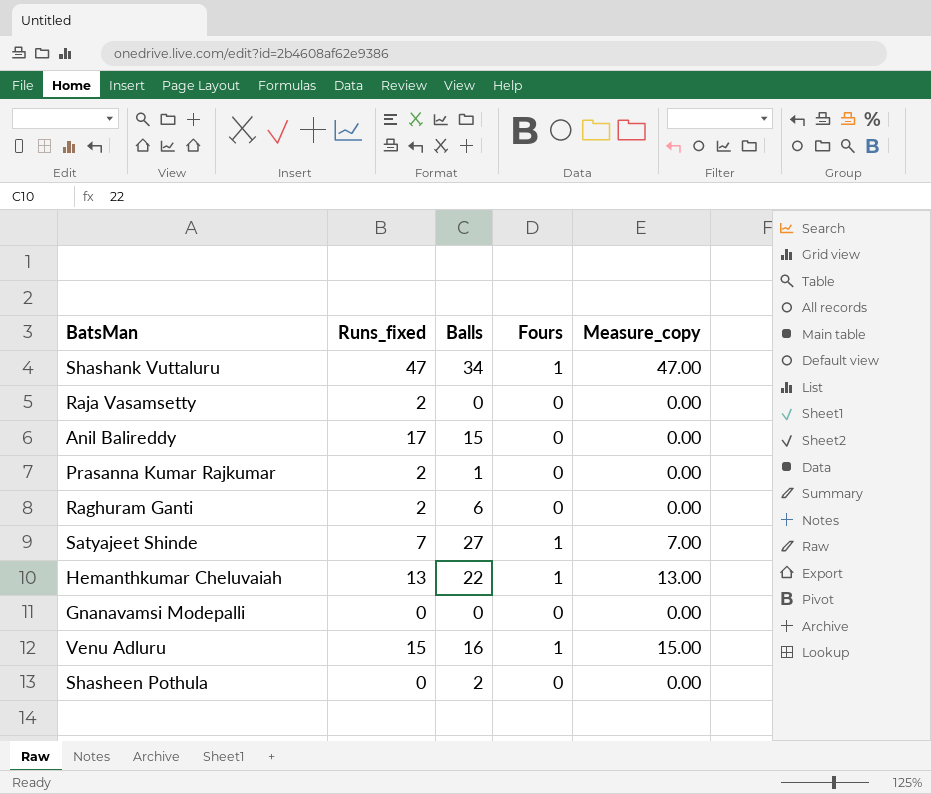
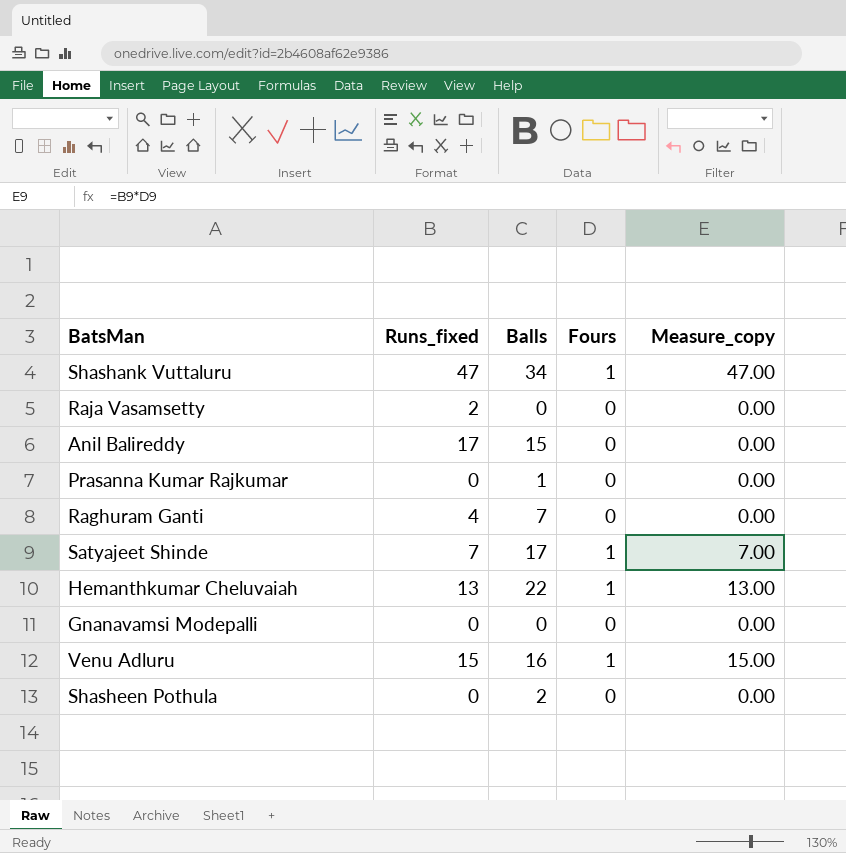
Prasanna Kumar Rajkumar | Runs_fixed: 2 -> 0
Raghuram Ganti | Runs_fixed: 2 -> 4
Raghuram Ganti | Balls: 6 -> 7
Satyajeet Shinde | Balls: 27 -> 17

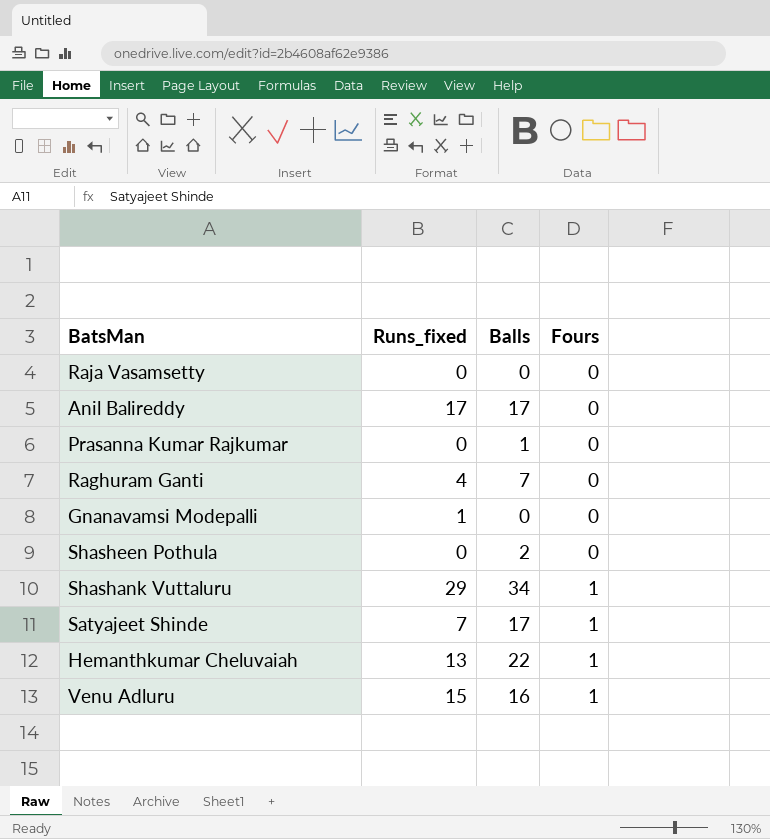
row order: none -> Fours ascending
column Measure_copy | formula: [Runs_fixed] * [Fours] -> none
Raja Vasamsetty | Runs_fixed: 2 -> 0
Anil Balireddy | Balls: 15 -> 17
Gnanavamsi Modepalli | Runs_fixed: 0 -> 1
Shashank Vuttaluru | Runs_fixed: 47 -> 29

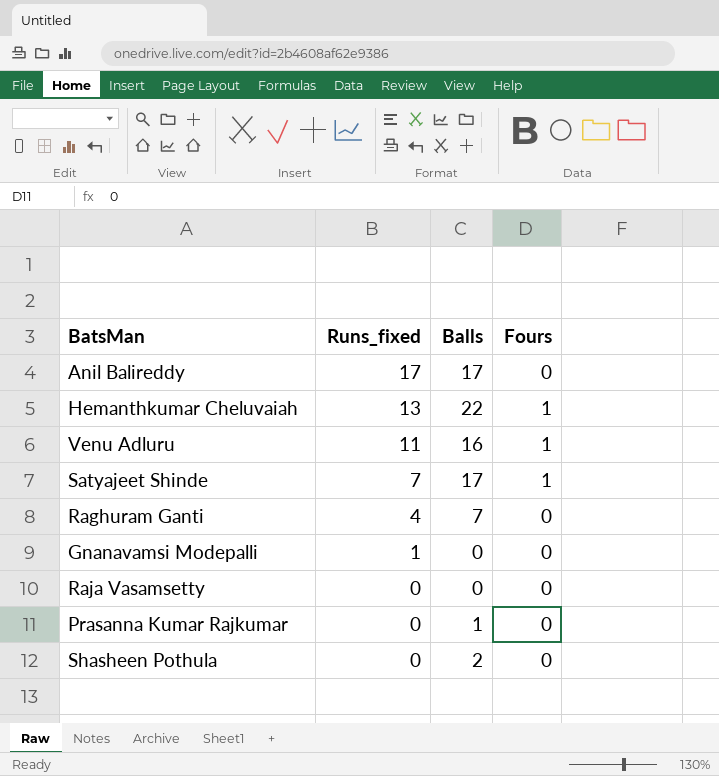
row order: Fours ascending -> Runs_fixed descending
row Shashank Vuttaluru: 29 | 34 | 1 -> none
Venu Adluru | Runs_fixed: 15 -> 11

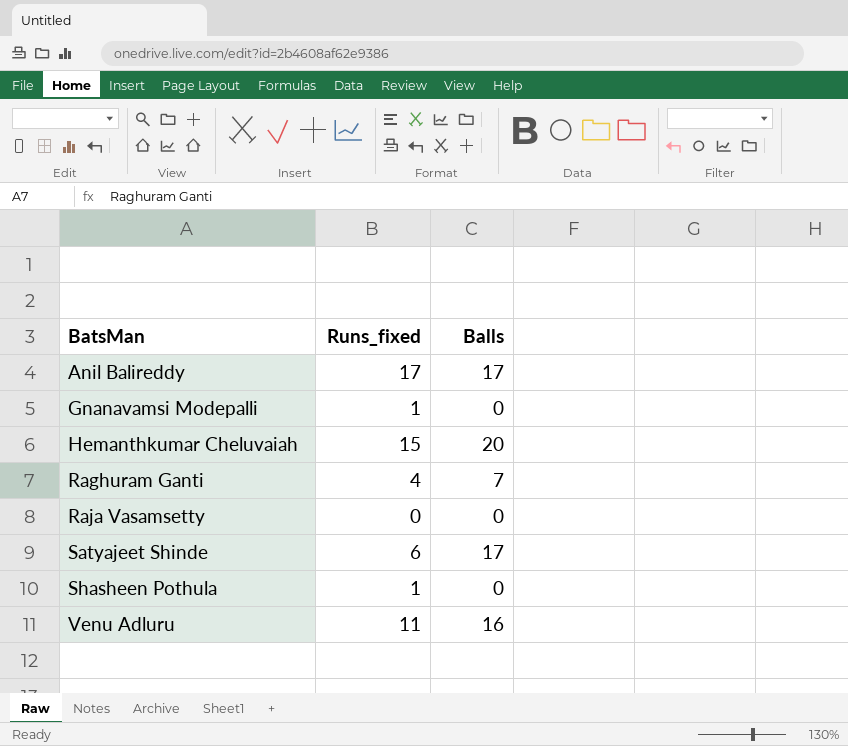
row order: Runs_fixed descending -> BatsMan ascending
column Fours | position: 4 -> none
row Prasanna Kumar Rajkumar: 0 | 1 | 0 -> none
Hemanthkumar Cheluvaiah | Runs_fixed: 13 -> 15
Hemanthkumar Cheluvaiah | Balls: 22 -> 20
Satyajeet Shinde | Runs_fixed: 7 -> 6
Shasheen Pothula | Runs_fixed: 0 -> 1
Shasheen Pothula | Balls: 2 -> 0

